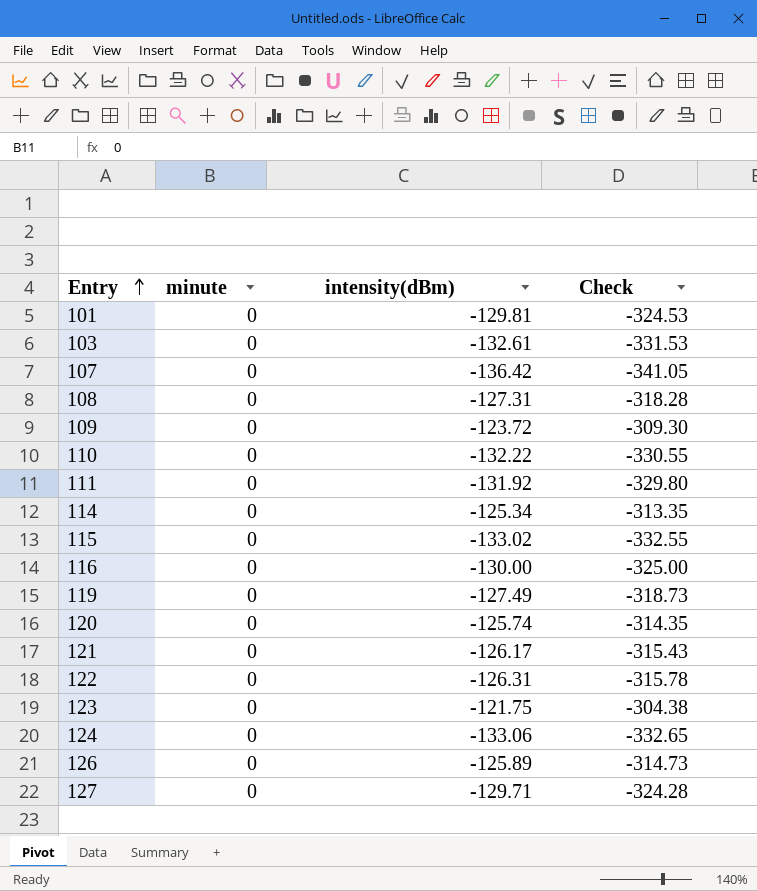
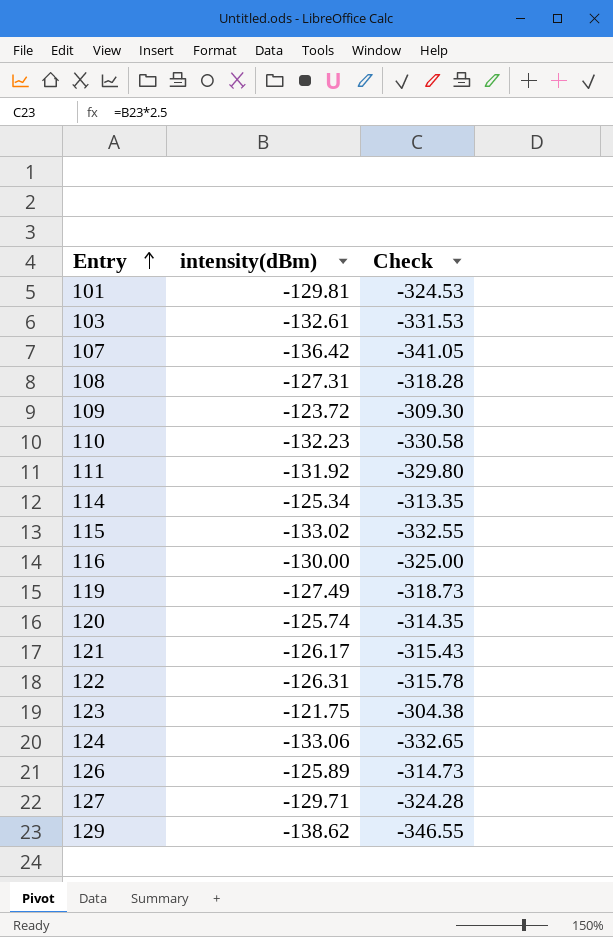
column minute | position: 2 -> none
110 | intensity(dBm): -132.22 -> -132.23
110 | Check: -330.55 -> -330.58
row 129: none -> -138.62 | -346.55

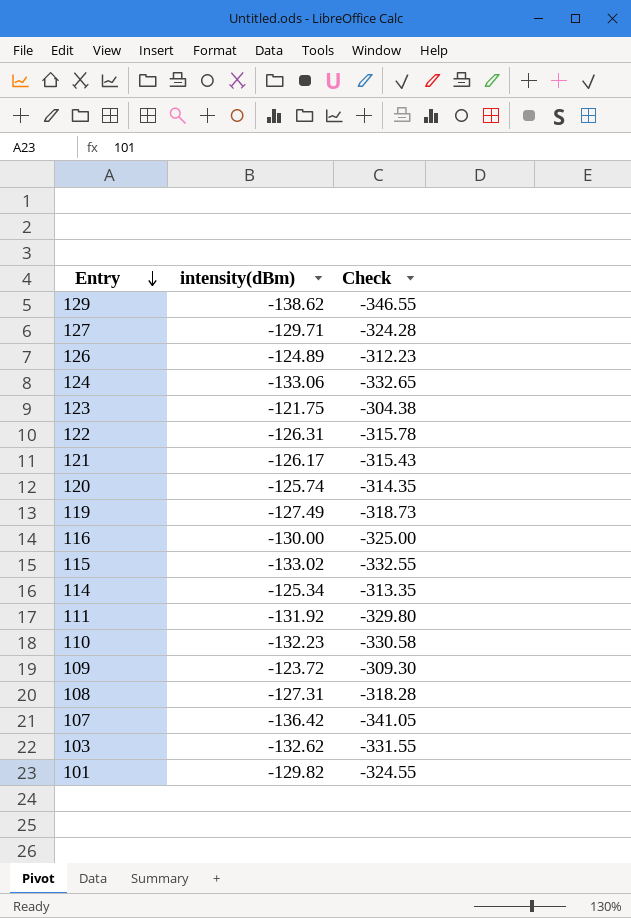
row order: Entry ascending -> Entry descending
126 | intensity(dBm): -125.89 -> -124.89
126 | Check: -314.73 -> -312.23
103 | intensity(dBm): -132.61 -> -132.62
103 | Check: -331.53 -> -331.55
101 | intensity(dBm): -129.81 -> -129.82
101 | Check: -324.53 -> -324.55

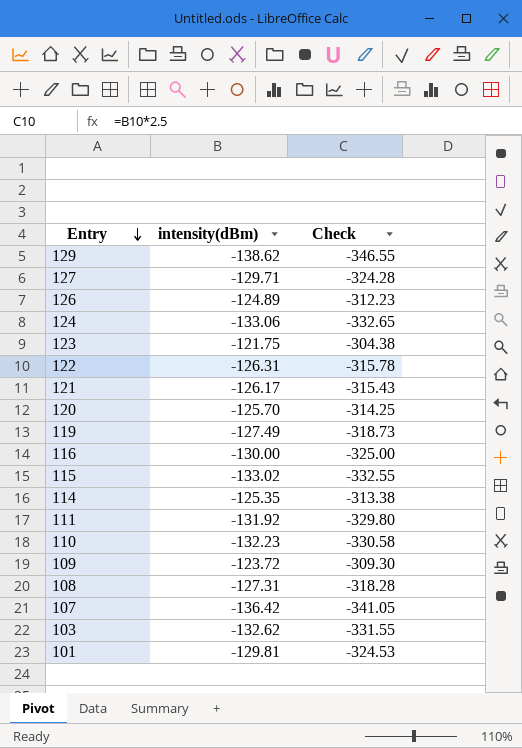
120 | intensity(dBm): -125.74 -> -125.70
120 | Check: -314.35 -> -314.25
114 | intensity(dBm): -125.34 -> -125.35
114 | Check: -313.35 -> -313.38
101 | intensity(dBm): -129.82 -> -129.81
101 | Check: -324.55 -> -324.53

